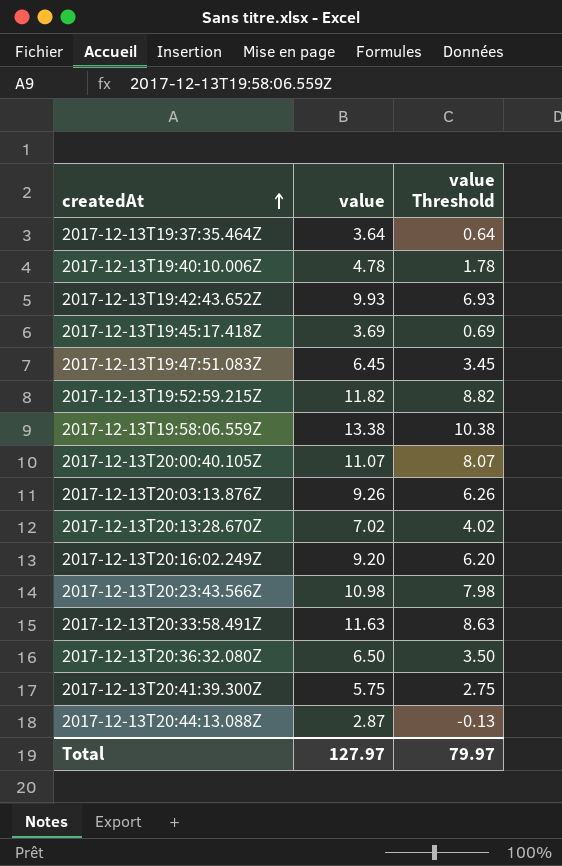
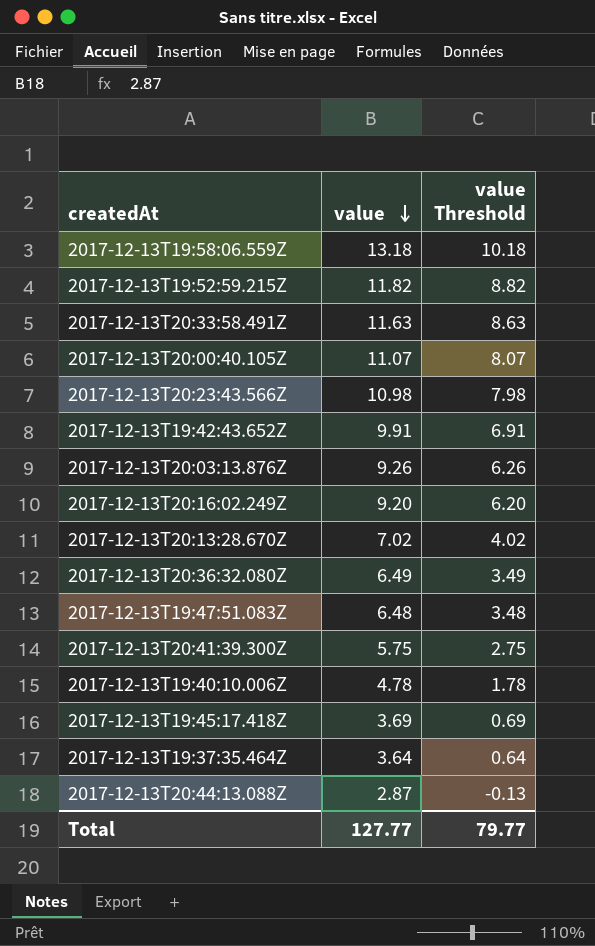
row order: createdAt ascending -> value descending
2017-12-13T19:58:06.559Z | value: 13.38 -> 13.18
2017-12-13T19:58:06.559Z | value Threshold: 10.38 -> 10.18
2017-12-13T19:42:43.652Z | value: 9.93 -> 9.91
2017-12-13T19:42:43.652Z | value Threshold: 6.93 -> 6.91
2017-12-13T20:36:32.080Z | value: 6.50 -> 6.49
2017-12-13T20:36:32.080Z | value Threshold: 3.50 -> 3.49
2017-12-13T19:47:51.083Z | value: 6.45 -> 6.48
2017-12-13T19:47:51.083Z | value Threshold: 3.45 -> 3.48
Total | value: 127.97 -> 127.77
Total | value Threshold: 79.97 -> 79.77

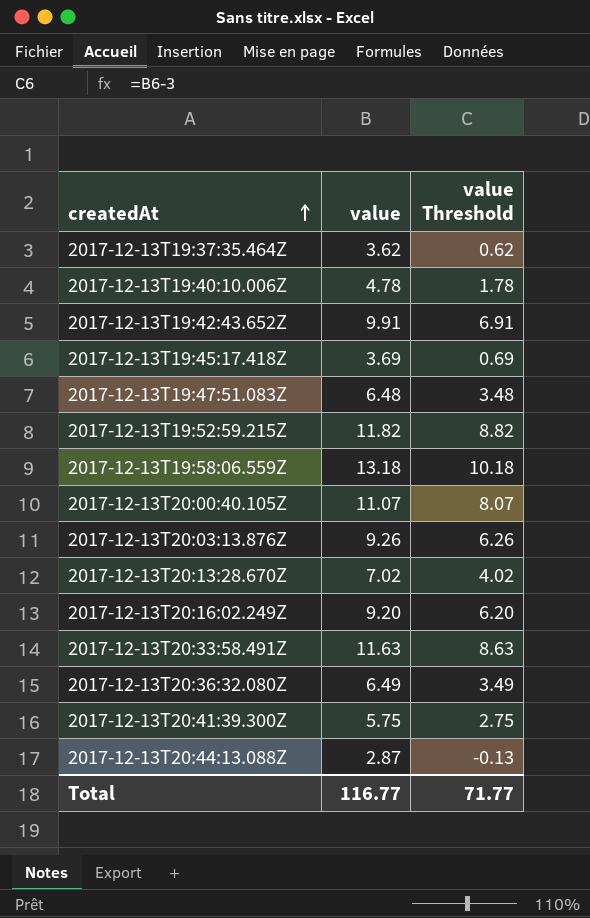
row order: value descending -> createdAt ascending
row 2017-12-13T20:23:43.566Z: 10.98 | 7.98 -> none
2017-12-13T19:37:35.464Z | value: 3.64 -> 3.62
2017-12-13T19:37:35.464Z | value Threshold: 0.64 -> 0.62
Total | value: 127.77 -> 116.77
Total | value Threshold: 79.77 -> 71.77

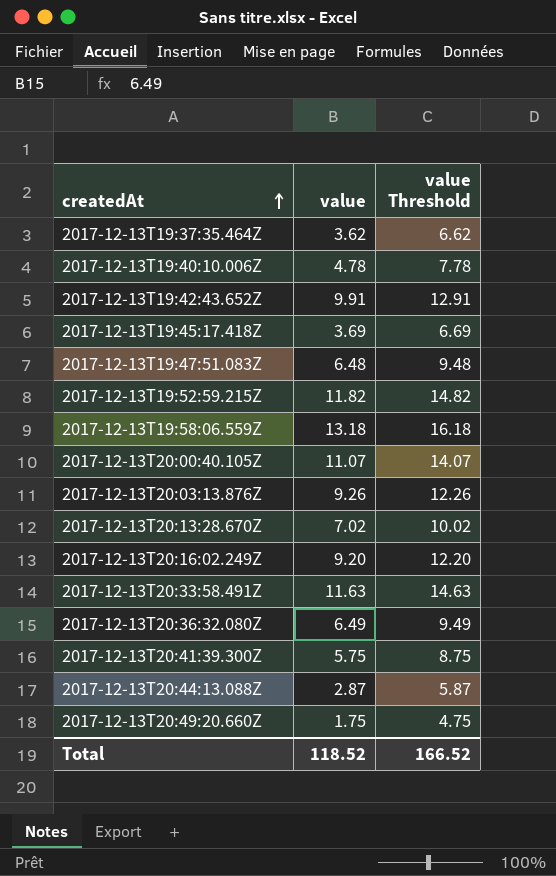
column value Threshold | formula: [value] - 3 -> [value] + 3
row 2017-12-13T20:49:20.660Z: none -> 1.75 | 4.75
Total | value: 116.77 -> 118.52
Total | value Threshold: 71.77 -> 166.52

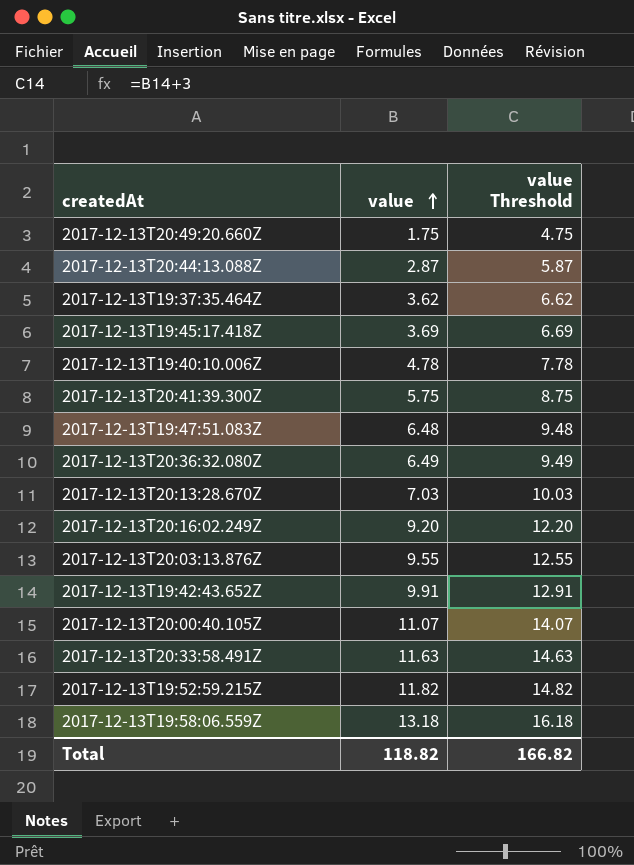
row order: createdAt ascending -> value ascending
2017-12-13T20:13:28.670Z | value: 7.02 -> 7.03
2017-12-13T20:13:28.670Z | value Threshold: 10.02 -> 10.03
2017-12-13T20:03:13.876Z | value: 9.26 -> 9.55
2017-12-13T20:03:13.876Z | value Threshold: 12.26 -> 12.55
Total | value: 118.52 -> 118.82
Total | value Threshold: 166.52 -> 166.82

